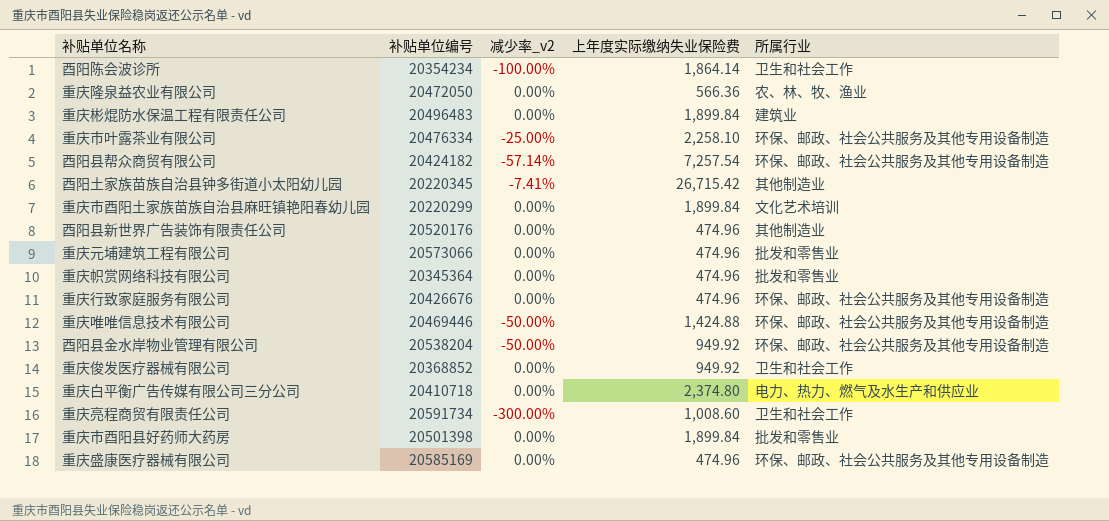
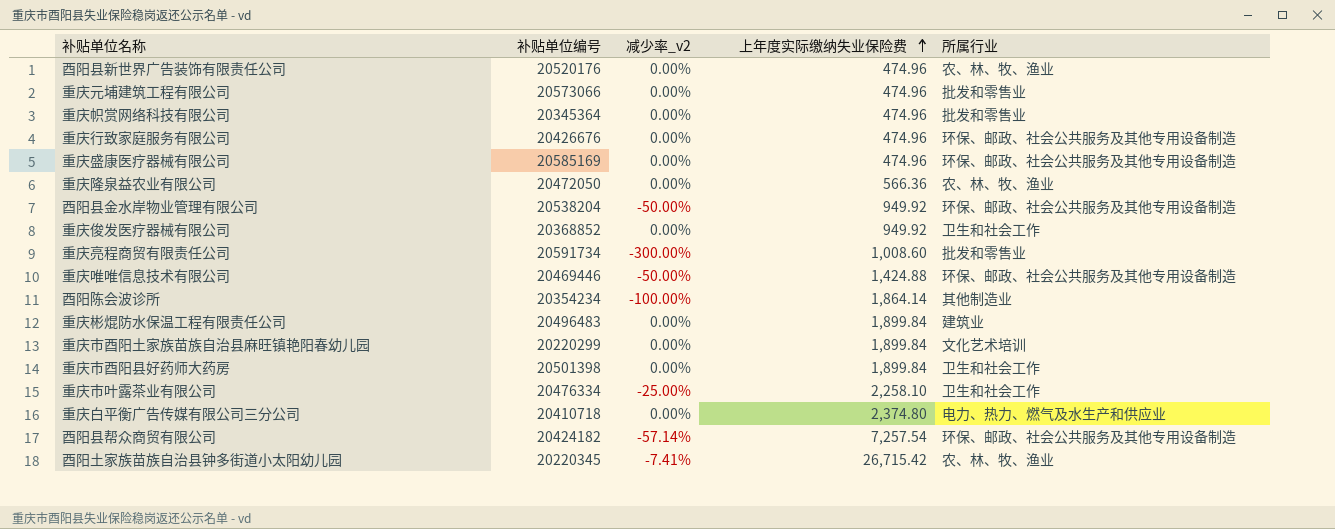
row order: none -> 上年度实际缴纳失业保险费 ascending
酉阳县新世界广告装饰有限责任公司 | 所属行业: 其他制造业 -> 农、林、牧、渔业
重庆亮程商贸有限责任公司 | 所属行业: 卫生和社会工作 -> 批发和零售业
酉阳陈会波诊所 | 所属行业: 卫生和社会工作 -> 其他制造业
重庆市酉阳县好药师大药房 | 所属行业: 批发和零售业 -> 卫生和社会工作
重庆市叶露茶业有限公司 | 所属行业: 环保、邮政、社会公共服务及其他专用设备制造 -> 卫生和社会工作
酉阳土家族苗族自治县钟多街道小太阳幼儿园 | 所属行业: 其他制造业 -> 农、林、牧、渔业

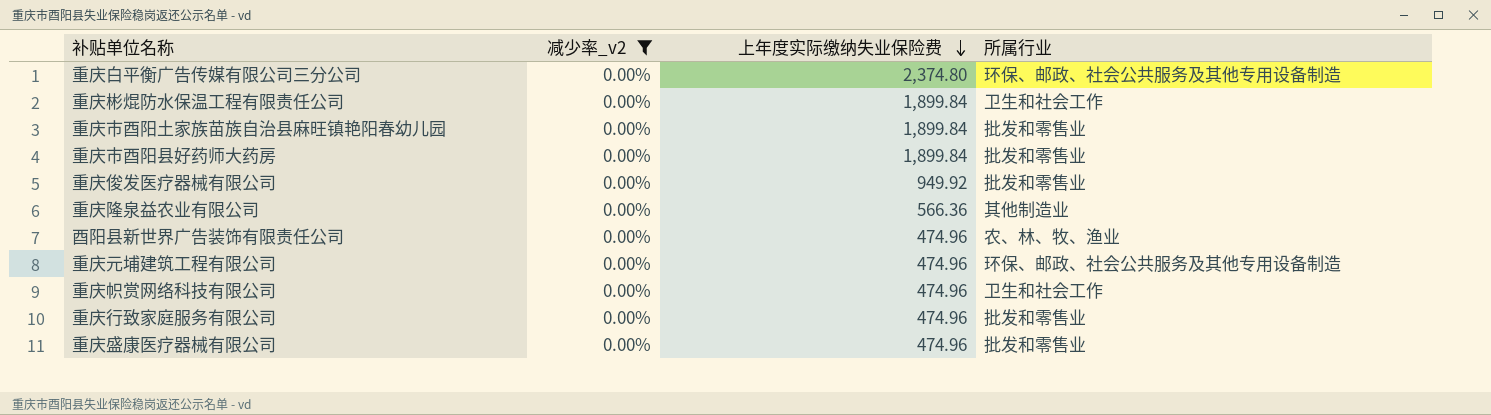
filter: none -> 减少率_v2 = 0.00%
row order: 上年度实际缴纳失业保险费 ascending -> 上年度实际缴纳失业保险费 descending
column 补贴单位编号 | position: 2 -> none
重庆白平衡广告传媒有限公司三分公司 | 所属行业: 电力、热力、燃气及水生产和供应业 -> 环保、邮政、社会公共服务及其他专用设备制造
重庆彬焜防水保温工程有限责任公司 | 所属行业: 建筑业 -> 卫生和社会工作
重庆市酉阳土家族苗族自治县麻旺镇艳阳春幼儿园 | 所属行业: 文化艺术培训 -> 批发和零售业
重庆市酉阳县好药师大药房 | 所属行业: 卫生和社会工作 -> 批发和零售业
重庆俊发医疗器械有限公司 | 所属行业: 卫生和社会工作 -> 批发和零售业
重庆隆泉益农业有限公司 | 所属行业: 农、林、牧、渔业 -> 其他制造业
重庆元埔建筑工程有限公司 | 所属行业: 批发和零售业 -> 环保、邮政、社会公共服务及其他专用设备制造
重庆帜赏网络科技有限公司 | 所属行业: 批发和零售业 -> 卫生和社会工作
重庆行致家庭服务有限公司 | 所属行业: 环保、邮政、社会公共服务及其他专用设备制造 -> 批发和零售业
重庆盛康医疗器械有限公司 | 所属行业: 环保、邮政、社会公共服务及其他专用设备制造 -> 批发和零售业

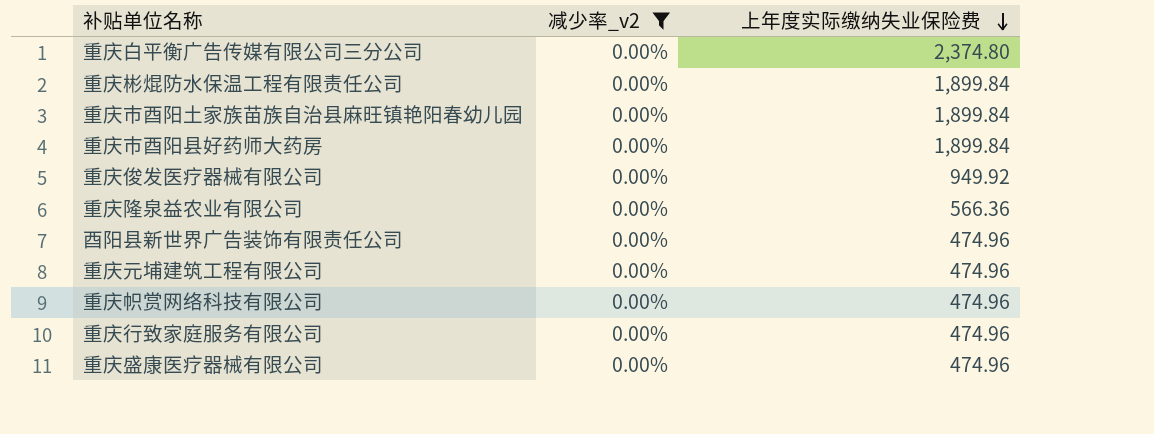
column 所属行业 | position: 4 -> none

